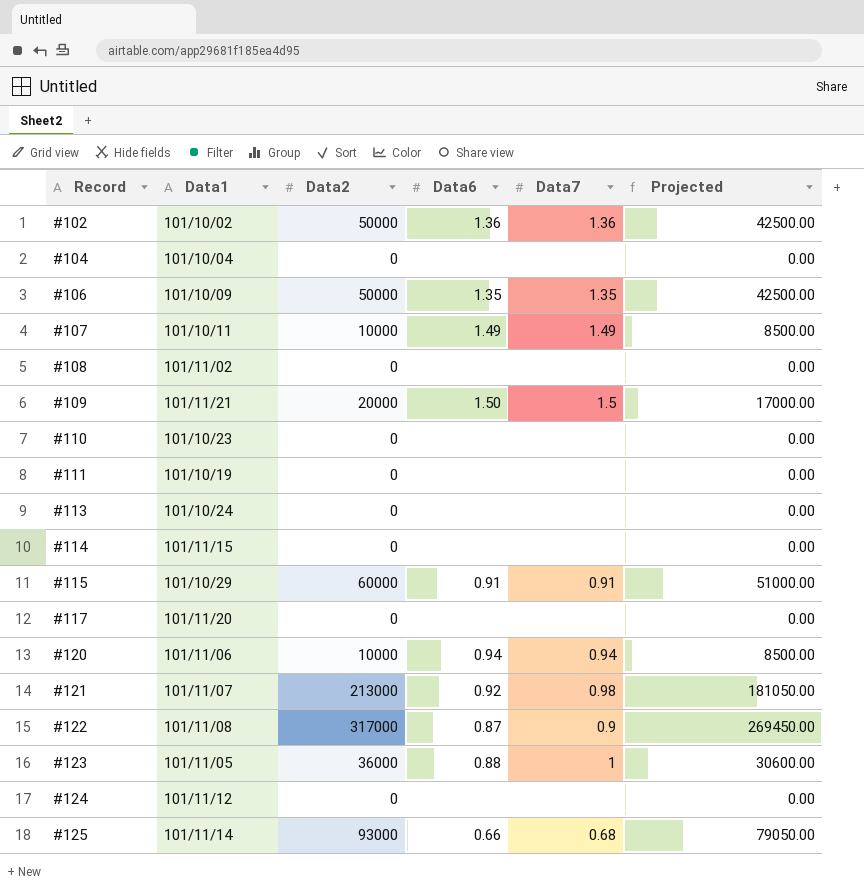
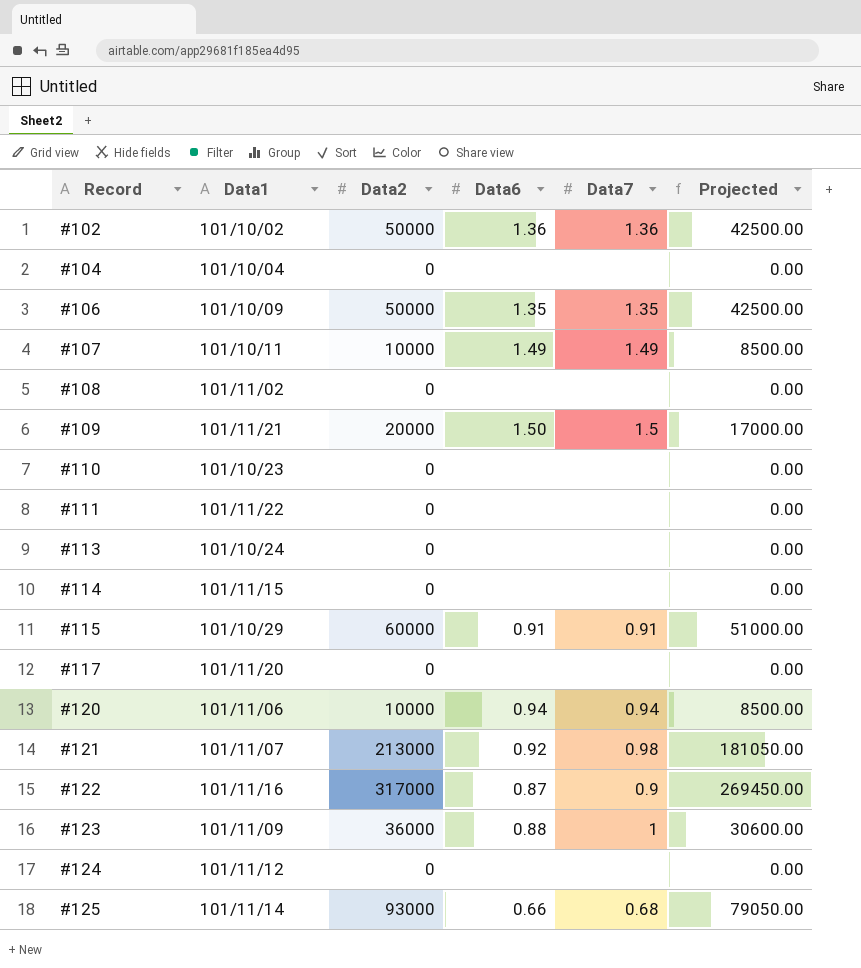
#111 | Data1: 101/10/19 -> 101/11/22
#122 | Data1: 101/11/08 -> 101/11/16
#123 | Data1: 101/11/05 -> 101/11/09

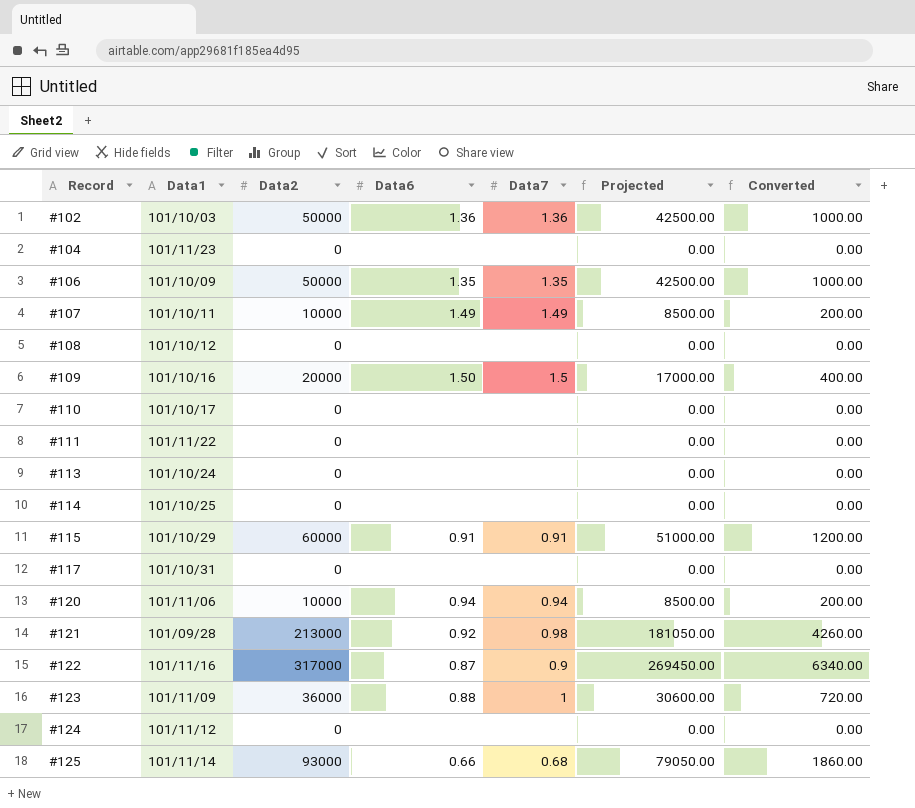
column Converted | formula: none -> [Data2] * 0.02
#102 | Data1: 101/10/02 -> 101/10/03
#104 | Data1: 101/10/04 -> 101/11/23
#108 | Data1: 101/11/02 -> 101/10/12
#109 | Data1: 101/11/21 -> 101/10/16
#110 | Data1: 101/10/23 -> 101/10/17
#114 | Data1: 101/11/15 -> 101/10/25
#117 | Data1: 101/11/20 -> 101/10/31
#121 | Data1: 101/11/07 -> 101/09/28

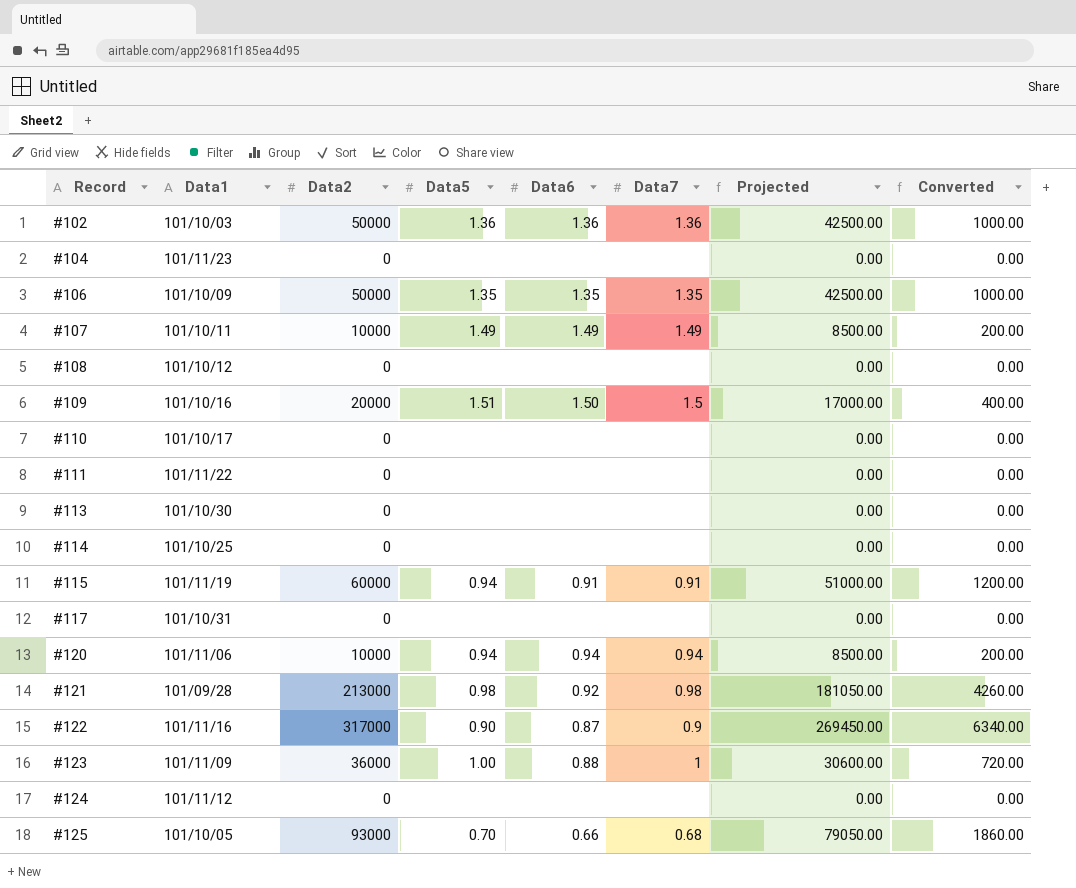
column Data5 | position: none -> 4
#113 | Data1: 101/10/24 -> 101/10/30
#115 | Data1: 101/10/29 -> 101/11/19
#125 | Data1: 101/11/14 -> 101/10/05

